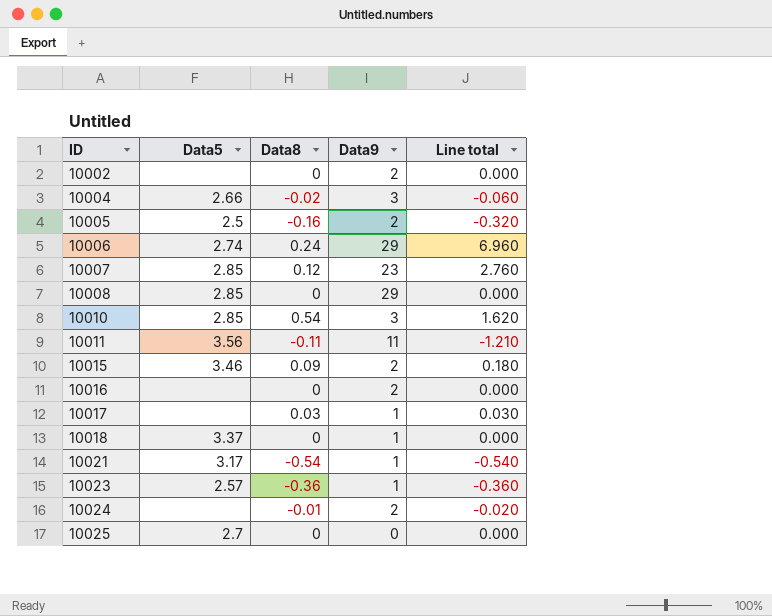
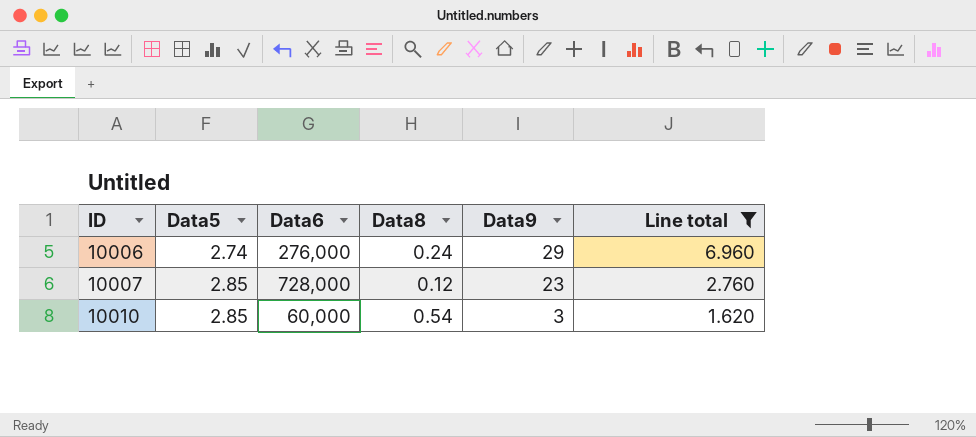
filter: none -> Line total >= 1.620
column Data6 | position: none -> 3

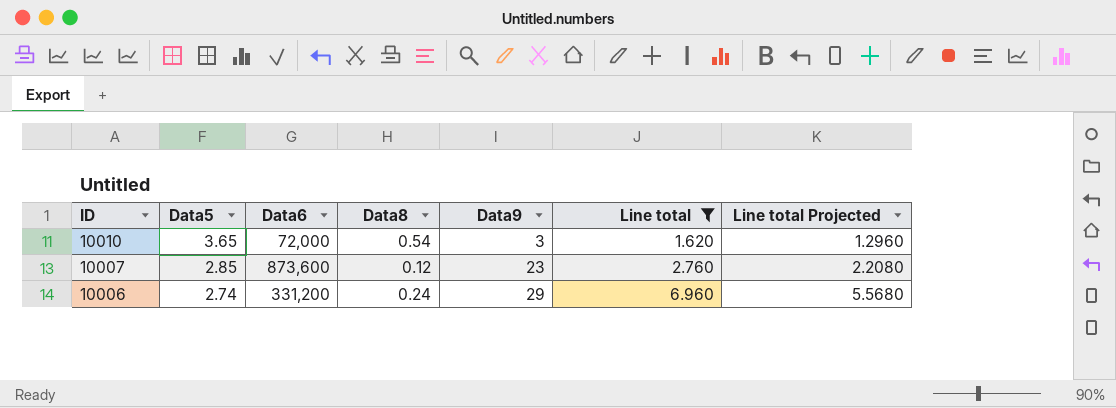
row order: ID ascending -> ID descending
column Line total Projected | formula: none -> [Line total] * 0.8
10010 | Data5: 2.85 -> 3.65
10010 | Data6: 60,000 -> 72,000
10007 | Data6: 728,000 -> 873,600
10006 | Data6: 276,000 -> 331,200

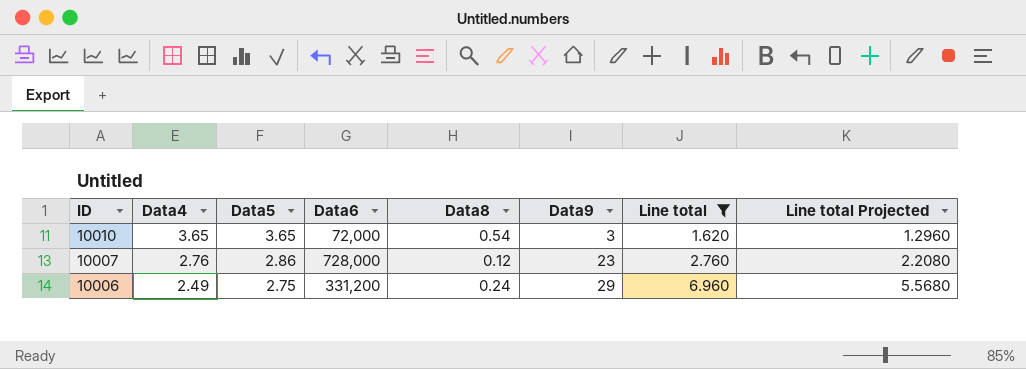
column Data4 | position: none -> 2
10007 | Data5: 2.85 -> 2.86
10007 | Data6: 873,600 -> 728,000
10006 | Data5: 2.74 -> 2.75

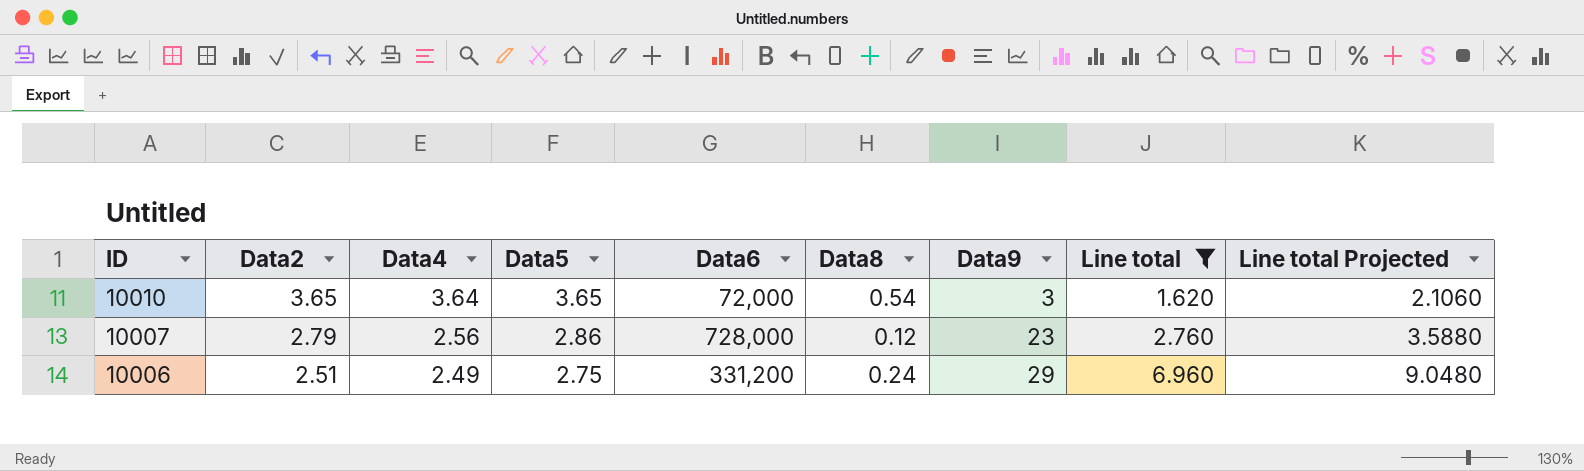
column Data2 | position: none -> 2
column Line total Projected | formula: [Line total] * 0.8 -> [Line total] * 1.3
10010 | Data4: 3.65 -> 3.64
10007 | Data4: 2.76 -> 2.56

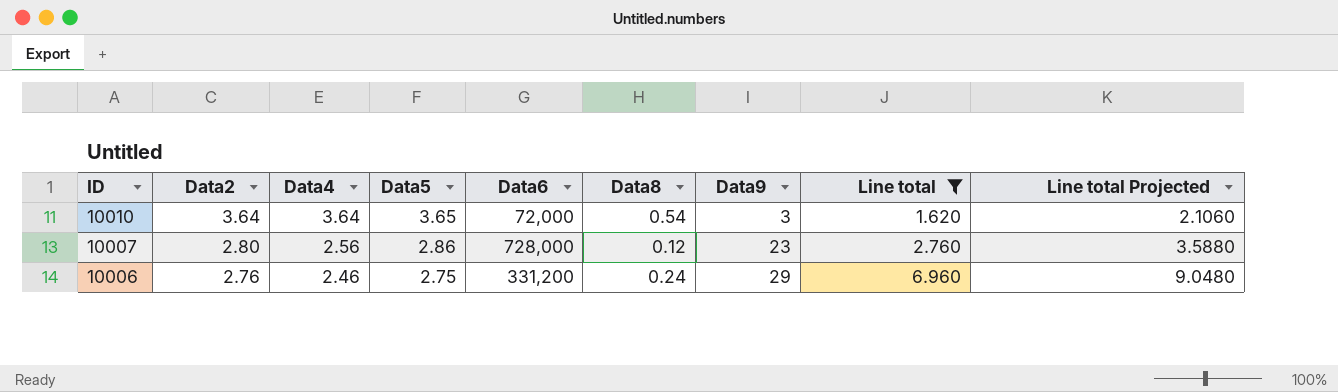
10010 | Data2: 3.65 -> 3.64
10007 | Data2: 2.79 -> 2.80
10006 | Data2: 2.51 -> 2.76
10006 | Data4: 2.49 -> 2.46

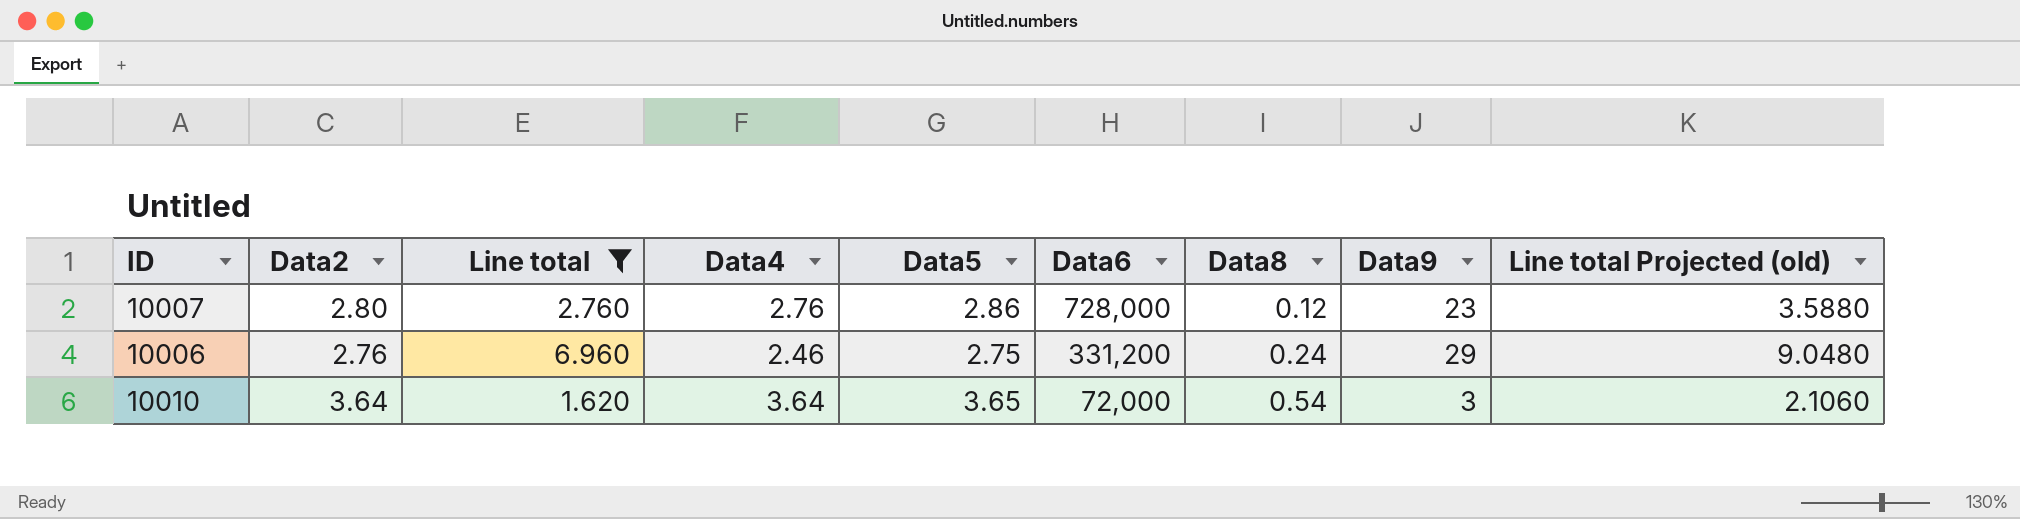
row order: ID descending -> Data6 descending
column Line total | position: 8 -> 3
column name: Line total Projected -> Line total Projected (old)
10007 | Data4: 2.56 -> 2.76

